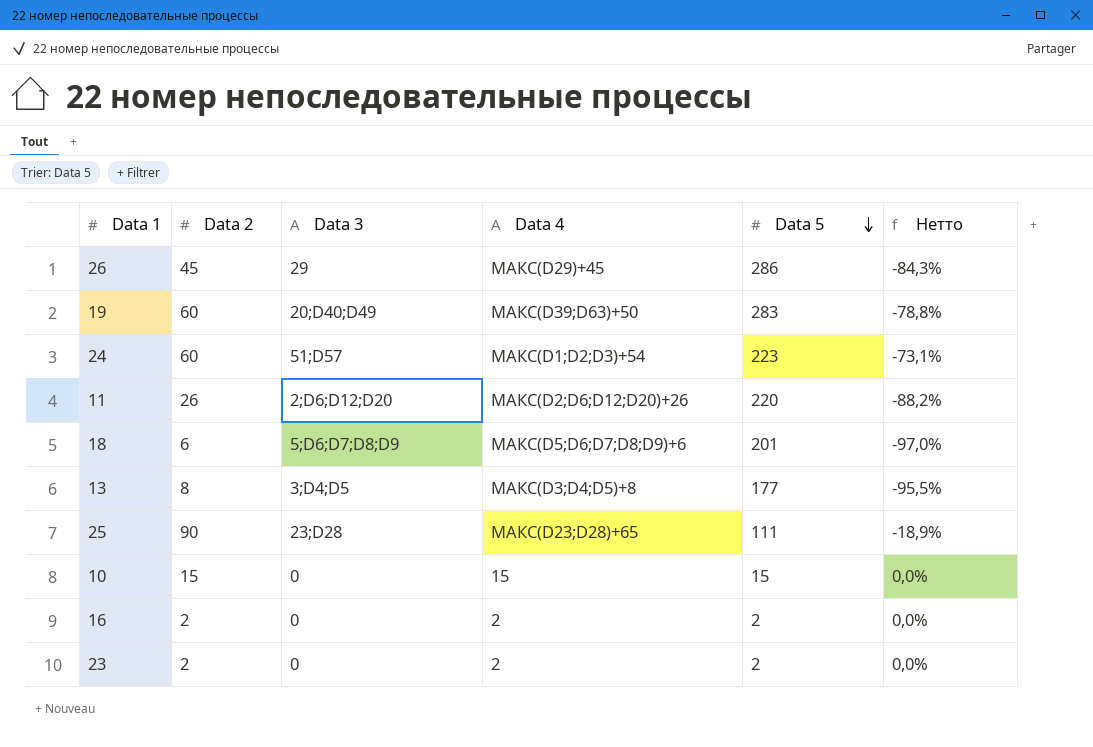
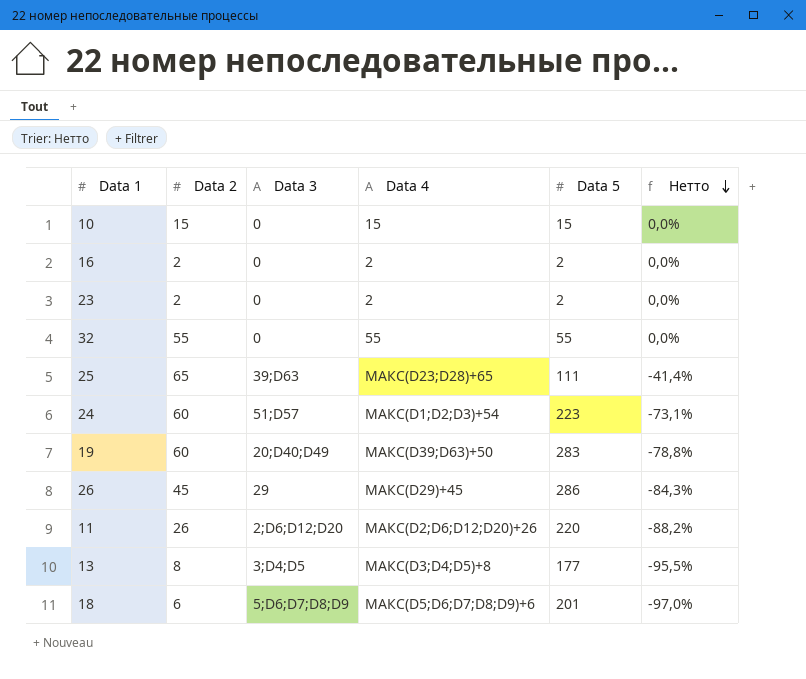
row order: Data 5 descending -> Нетто descending
row 32: none -> 55 | 0 | 55 | 55 | 0,0%
25 | Data 2: 90 -> 65
25 | Data 3: 23;D28 -> 39;D63
25 | Нетто: -18,9% -> -41,4%

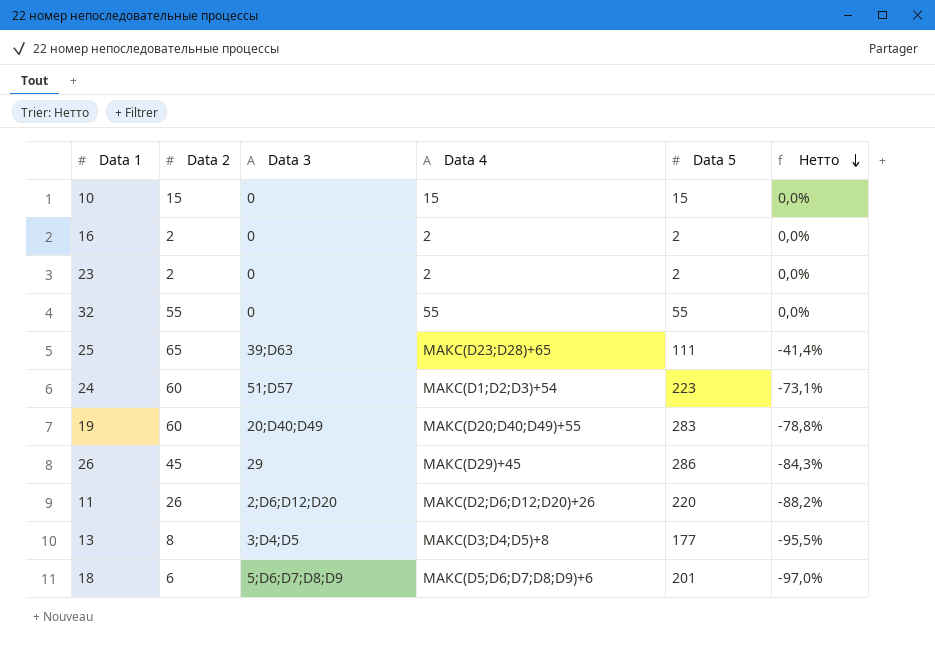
19 | Data 4: МАКС(D39;D63)+50 -> МАКС(D20;D40;D49)+55

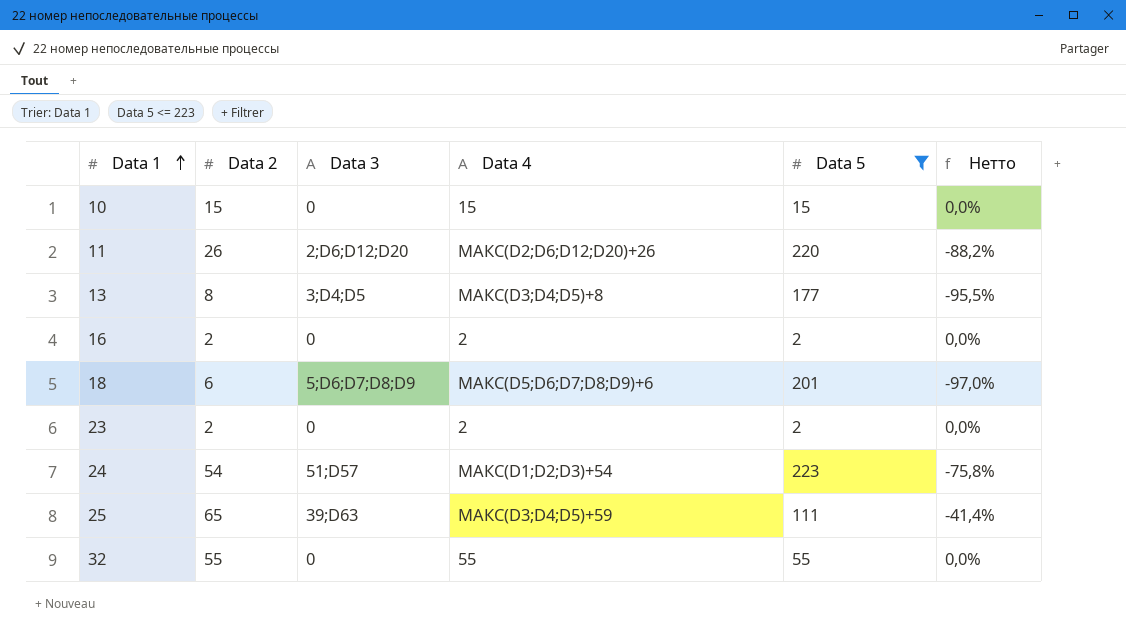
filter: none -> Data 5 <= 223
row order: Нетто descending -> Data 1 ascending
24 | Data 2: 60 -> 54
24 | Нетто: -73,1% -> -75,8%
25 | Data 4: МАКС(D23;D28)+65 -> МАКС(D3;D4;D5)+59

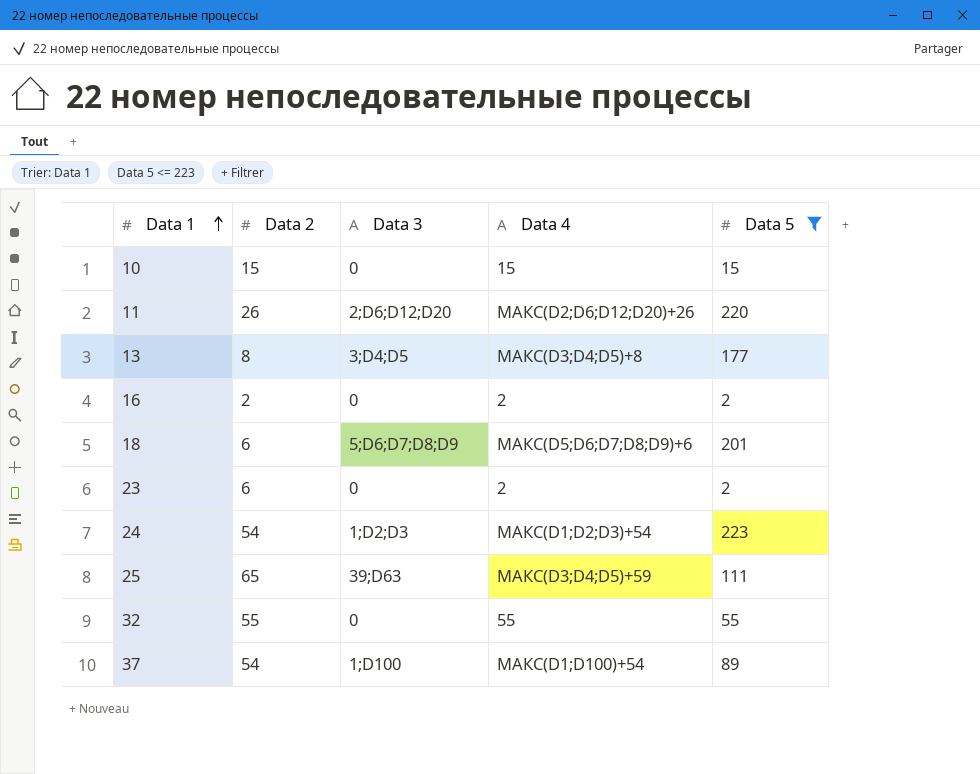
column Нетто | formula: ([Data 2] - [Data 5]) / [Data 5] -> none
23 | Data 2: 2 -> 6
24 | Data 3: 51;D57 -> 1;D2;D3
row 37: none -> 54 | 1;D100 | МАКС(D1;D100)+54 | 89

